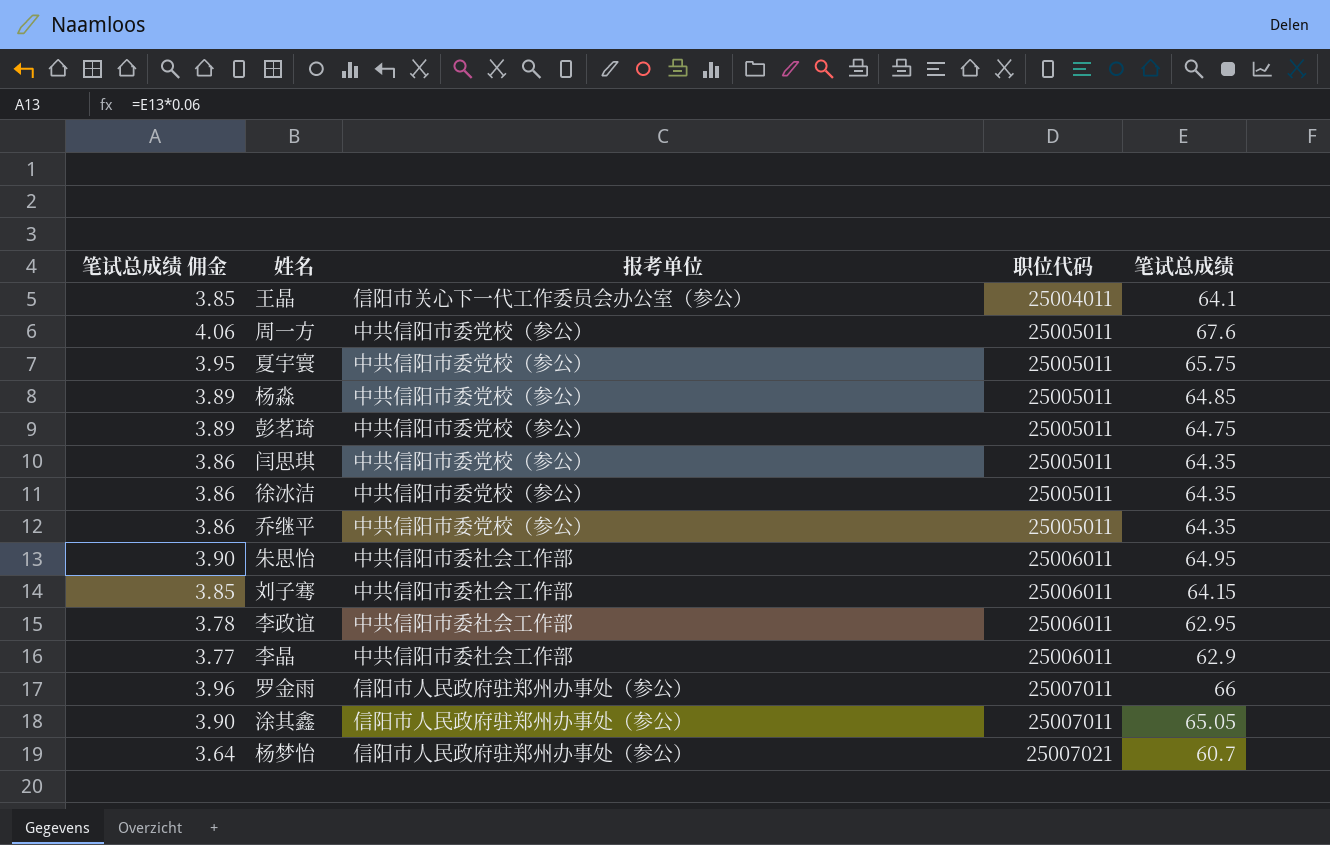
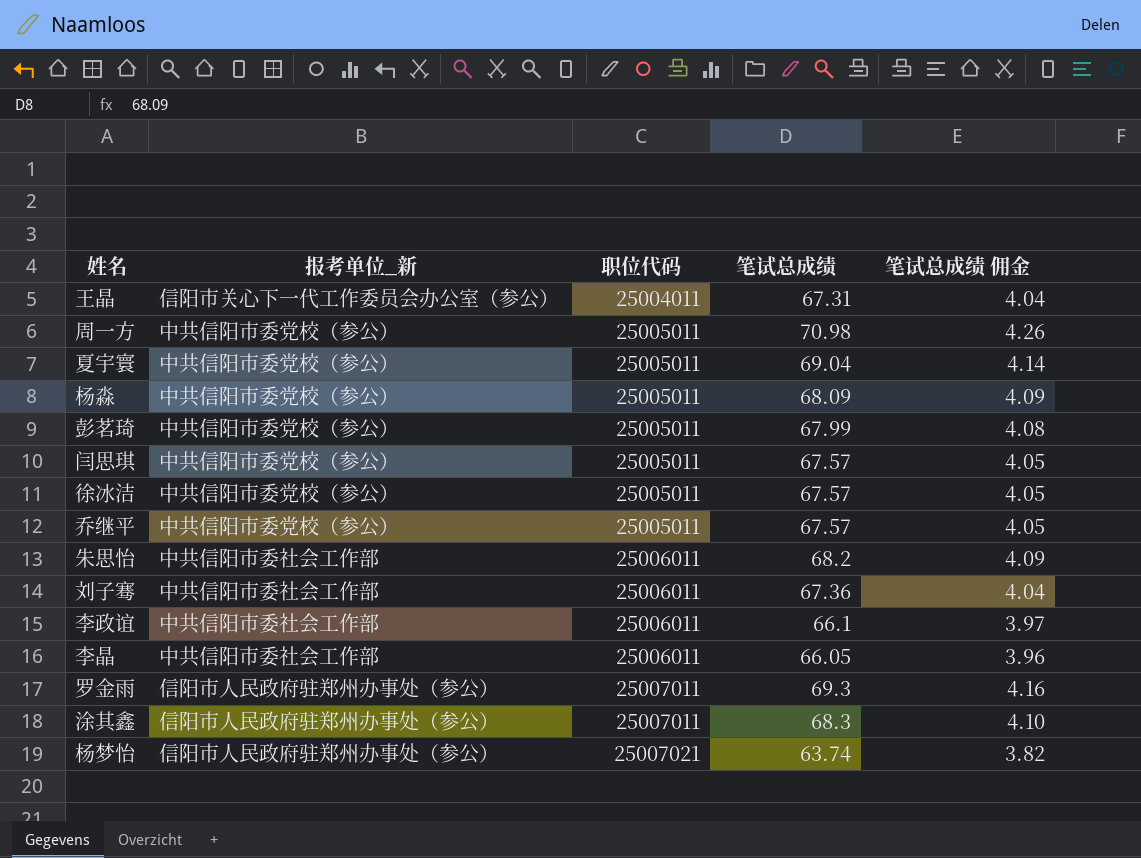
column name: 报考单位 -> 报考单位_新
column 笔试总成绩 佣金 | position: 1 -> 5
王晶 | 笔试总成绩: 64.1 -> 67.31
王晶 | 笔试总成绩 佣金: 3.85 -> 4.04
周一方 | 笔试总成绩: 67.6 -> 70.98
周一方 | 笔试总成绩 佣金: 4.06 -> 4.26
夏宇寰 | 笔试总成绩: 65.75 -> 69.04
夏宇寰 | 笔试总成绩 佣金: 3.95 -> 4.14
杨淼 | 笔试总成绩: 64.85 -> 68.09
杨淼 | 笔试总成绩 佣金: 3.89 -> 4.09
彭茗琦 | 笔试总成绩: 64.75 -> 67.99
彭茗琦 | 笔试总成绩 佣金: 3.89 -> 4.08
闫思琪 | 笔试总成绩: 64.35 -> 67.57
闫思琪 | 笔试总成绩 佣金: 3.86 -> 4.05
徐冰洁 | 笔试总成绩: 64.35 -> 67.57
徐冰洁 | 笔试总成绩 佣金: 3.86 -> 4.05
乔继平 | 笔试总成绩: 64.35 -> 67.57
乔继平 | 笔试总成绩 佣金: 3.86 -> 4.05
朱思怡 | 笔试总成绩: 64.95 -> 68.2
朱思怡 | 笔试总成绩 佣金: 3.90 -> 4.09
刘子骞 | 笔试总成绩: 64.15 -> 67.36
刘子骞 | 笔试总成绩 佣金: 3.85 -> 4.04
李政谊 | 笔试总成绩: 62.95 -> 66.1
李政谊 | 笔试总成绩 佣金: 3.78 -> 3.97
李晶 | 笔试总成绩: 62.9 -> 66.05
李晶 | 笔试总成绩 佣金: 3.77 -> 3.96
罗金雨 | 笔试总成绩: 66 -> 69.3
罗金雨 | 笔试总成绩 佣金: 3.96 -> 4.16
涂其鑫 | 笔试总成绩: 65.05 -> 68.3
涂其鑫 | 笔试总成绩 佣金: 3.90 -> 4.10
杨梦怡 | 笔试总成绩: 60.7 -> 63.74
杨梦怡 | 笔试总成绩 佣金: 3.64 -> 3.82

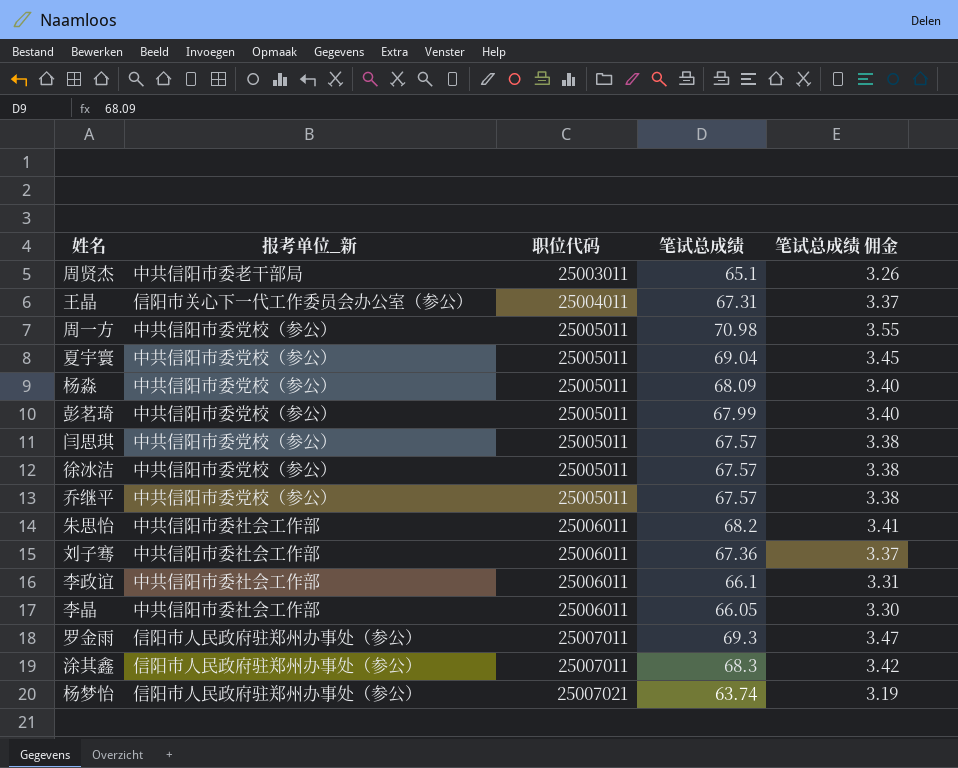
column 笔试总成绩 佣金 | formula: [笔试总成绩] * 0.06 -> [笔试总成绩] * 0.05
row 周贤杰: none -> 中共信阳市委老干部局 | 25003011 | 65.1 | 3.26

